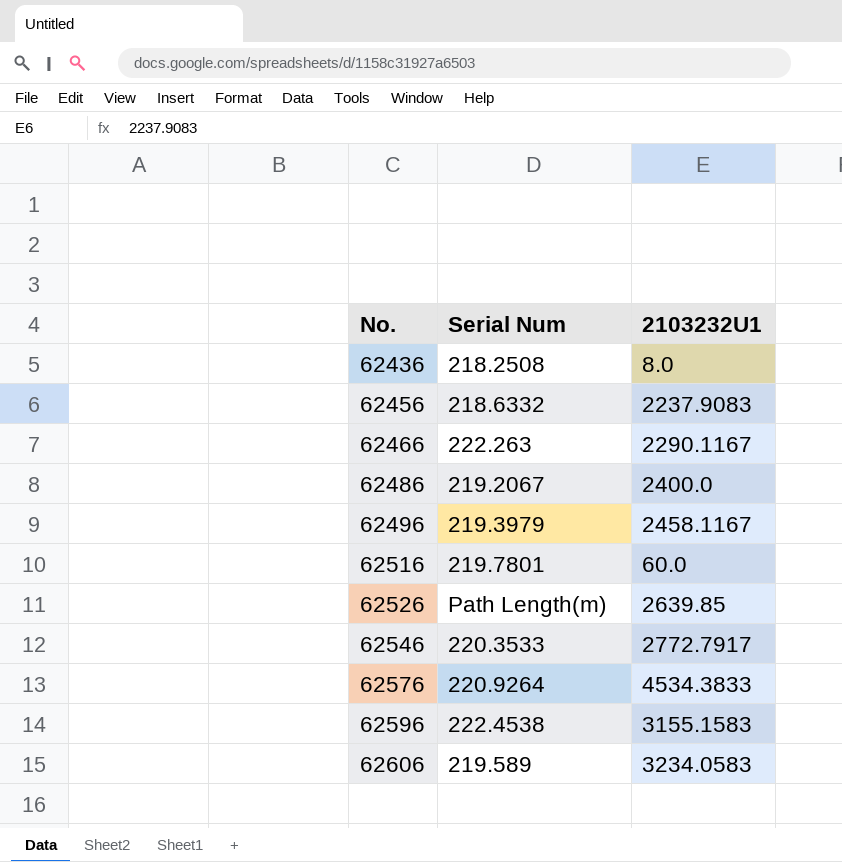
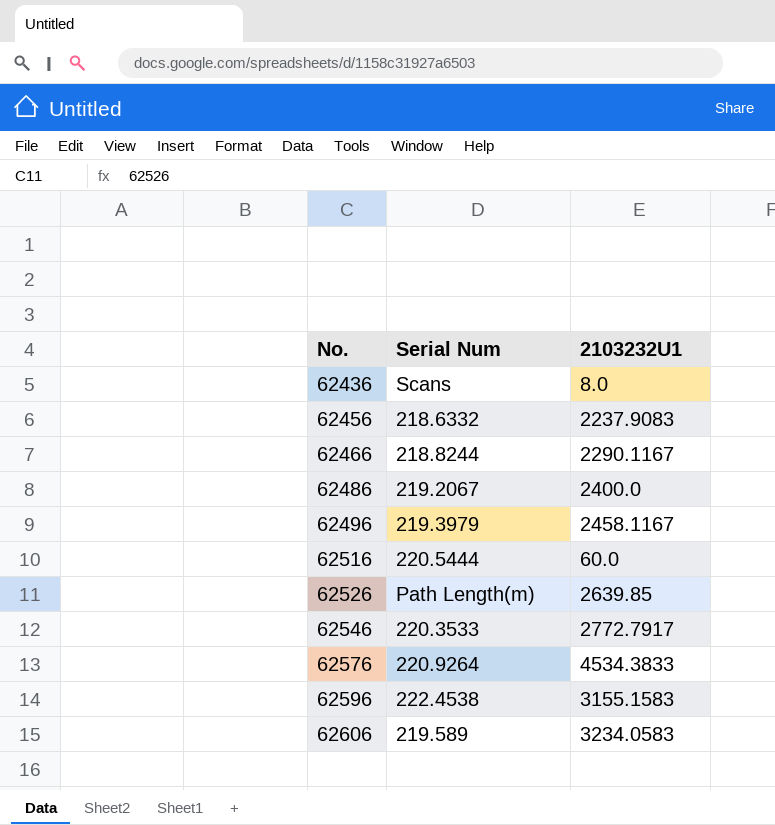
62436 | Serial Num: 218.2508 -> Scans
62466 | Serial Num: 222.263 -> 218.8244
62516 | Serial Num: 219.7801 -> 220.5444

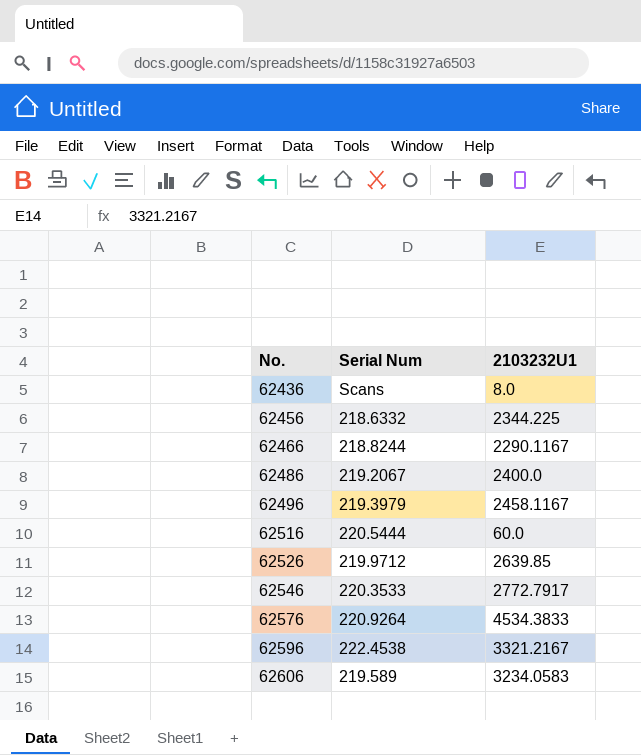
62456 | 2103232U1: 2237.9083 -> 2344.225
62526 | Serial Num: Path Length(m) -> 219.9712
62596 | 2103232U1: 3155.1583 -> 3321.2167

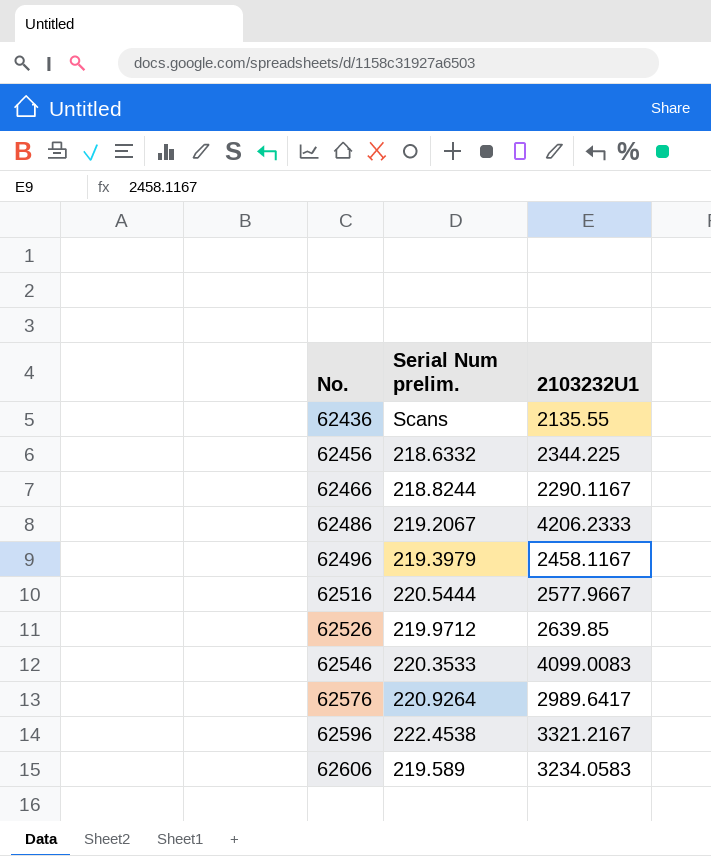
column name: Serial Num -> Serial Num prelim.
62436 | 2103232U1: 8.0 -> 2135.55
62486 | 2103232U1: 2400.0 -> 4206.2333
62516 | 2103232U1: 60.0 -> 2577.9667
62546 | 2103232U1: 2772.7917 -> 4099.0083
62576 | 2103232U1: 4534.3833 -> 2989.6417

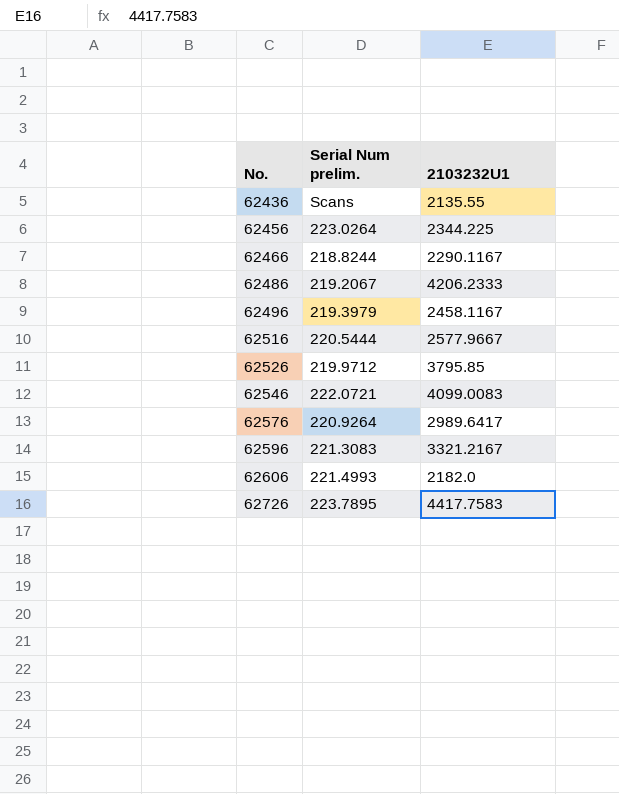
62456 | Serial Num prelim.: 218.6332 -> 223.0264
62526 | 2103232U1: 2639.85 -> 3795.85
62546 | Serial Num prelim.: 220.3533 -> 222.0721
62596 | Serial Num prelim.: 222.4538 -> 221.3083
62606 | Serial Num prelim.: 219.589 -> 221.4993
62606 | 2103232U1: 3234.0583 -> 2182.0
row 62726: none -> 223.7895 | 4417.7583

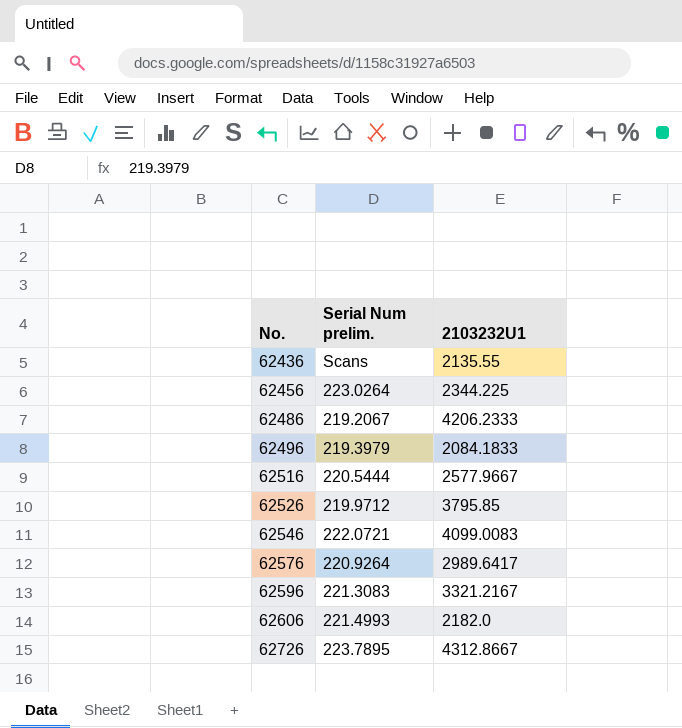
row 62466: 218.8244 | 2290.1167 -> none
62496 | 2103232U1: 2458.1167 -> 2084.1833
62726 | 2103232U1: 4417.7583 -> 4312.8667

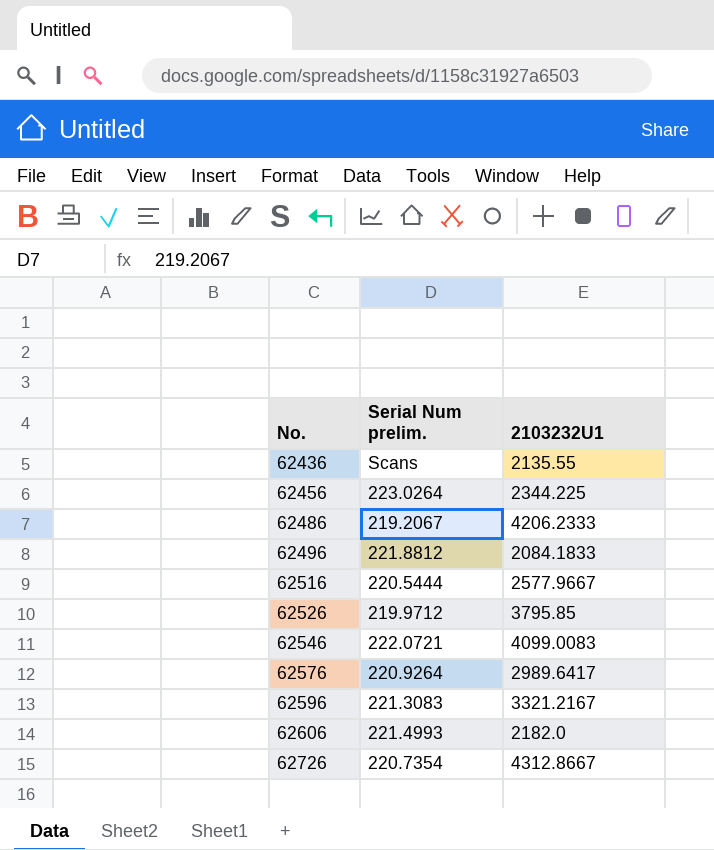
62496 | Serial Num prelim.: 219.3979 -> 221.8812
62726 | Serial Num prelim.: 223.7895 -> 220.7354

